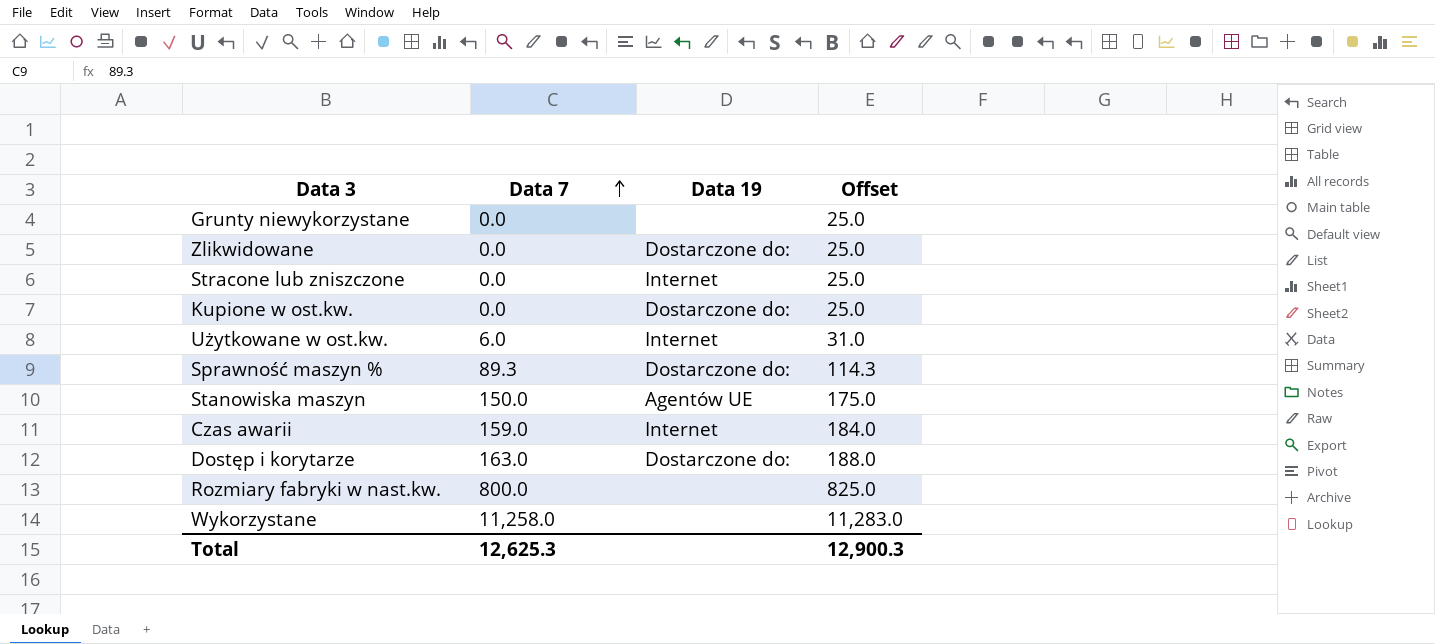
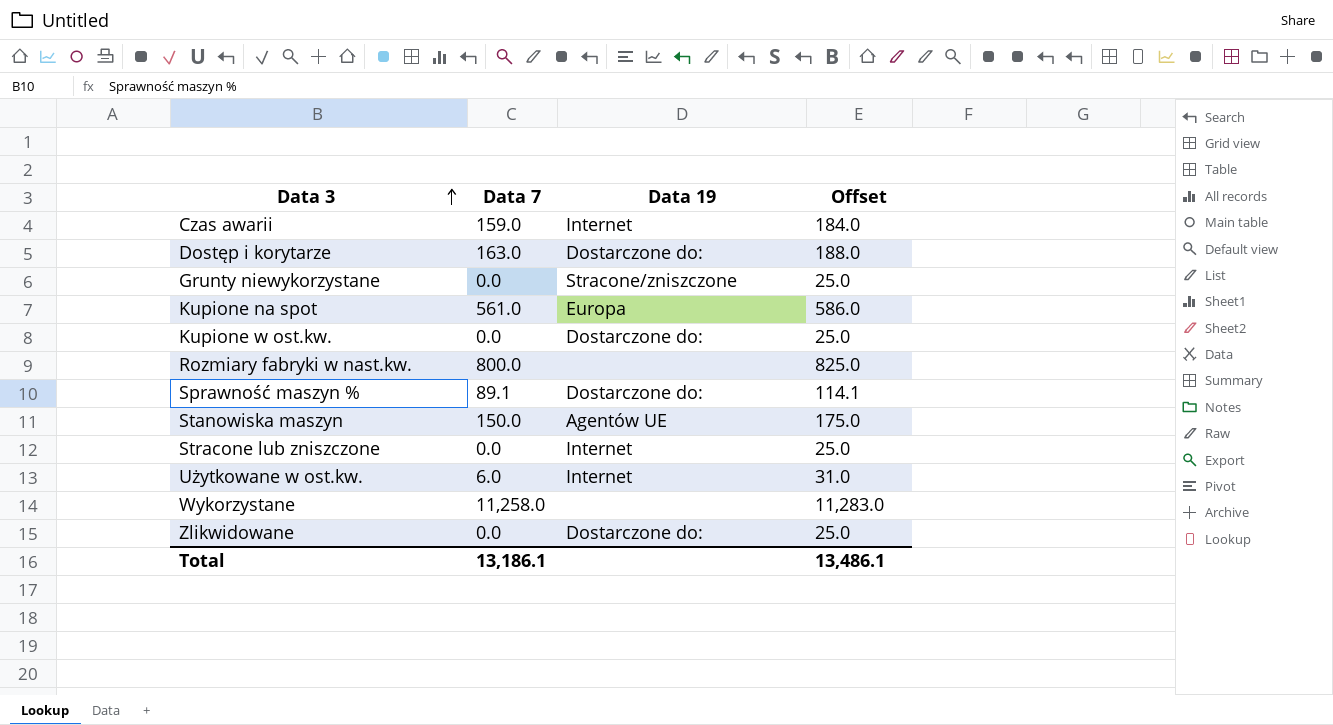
row order: Data 7 ascending -> Data 3 ascending
Grunty niewykorzystane | Data 19: none -> Stracone/zniszczone
row Kupione na spot: none -> 561.0 | Europa | 586.0
Sprawność maszyn % | Data 7: 89.3 -> 89.1
Sprawność maszyn % | Offset: 114.3 -> 114.1
Total | Data 7: 12,625.3 -> 13,186.1
Total | Offset: 12,900.3 -> 13,486.1

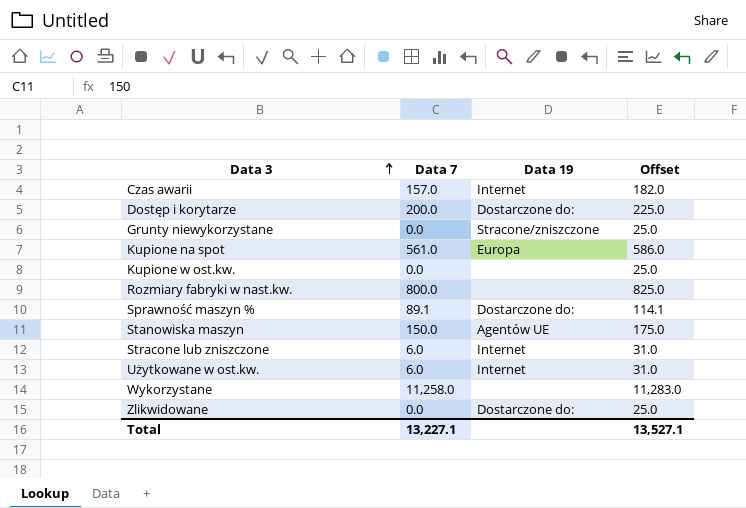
Czas awarii | Data 7: 159.0 -> 157.0
Czas awarii | Offset: 184.0 -> 182.0
Dostęp i korytarze | Data 7: 163.0 -> 200.0
Dostęp i korytarze | Offset: 188.0 -> 225.0
Kupione w ost.kw. | Data 19: Dostarczone do: -> none
Stracone lub zniszczone | Data 7: 0.0 -> 6.0
Stracone lub zniszczone | Offset: 25.0 -> 31.0
Total | Data 7: 13,186.1 -> 13,227.1
Total | Offset: 13,486.1 -> 13,527.1

